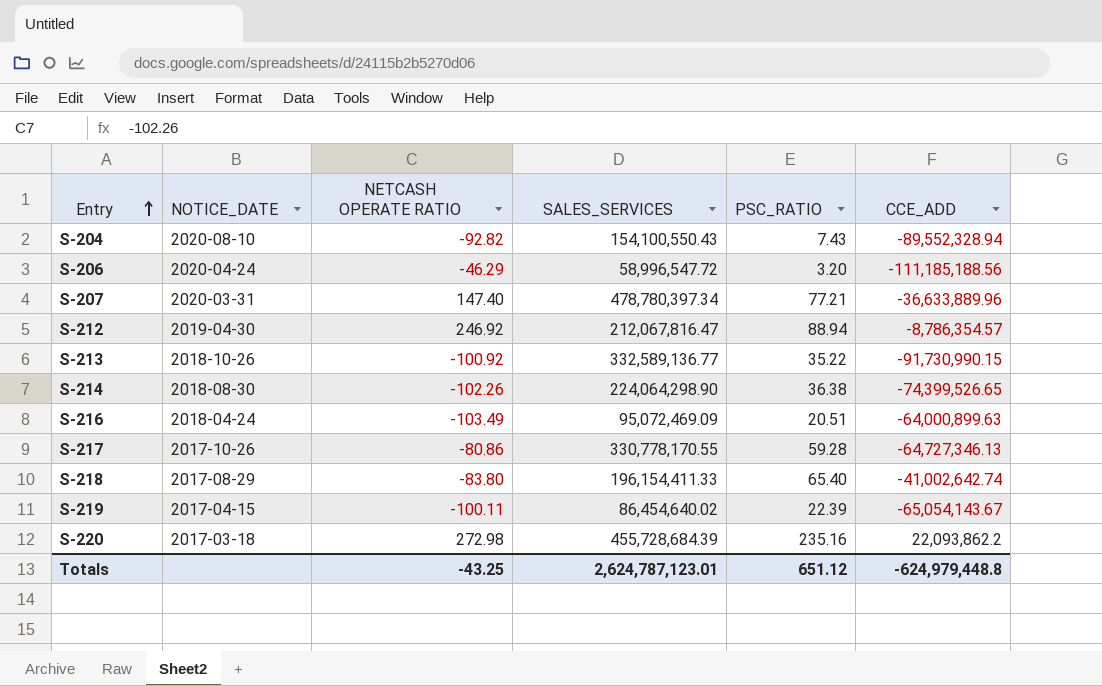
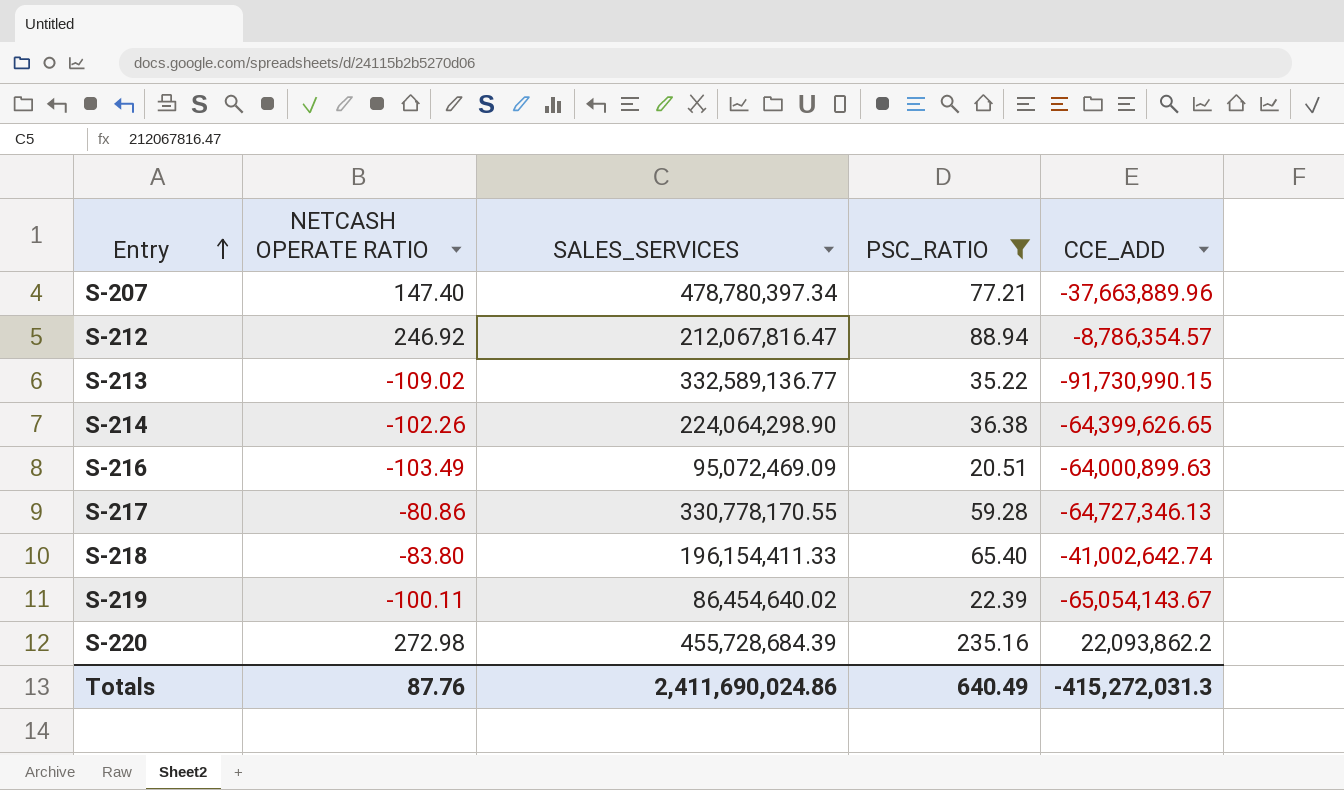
filter: none -> PSC_RATIO >= 20.51
column NOTICE_DATE | position: 2 -> none
S-207 | CCE_ADD: -36,633,889.96 -> -37,663,889.96
S-213 | NETCASH OPERATE RATIO: -100.92 -> -109.02
S-214 | CCE_ADD: -74,399,526.65 -> -64,399,626.65
Totals | NETCASH OPERATE RATIO: -43.25 -> 87.76
Totals | SALES_SERVICES: 2,624,787,123.01 -> 2,411,690,024.86
Totals | PSC_RATIO: 651.12 -> 640.49
Totals | CCE_ADD: -624,979,448.8 -> -415,272,031.3

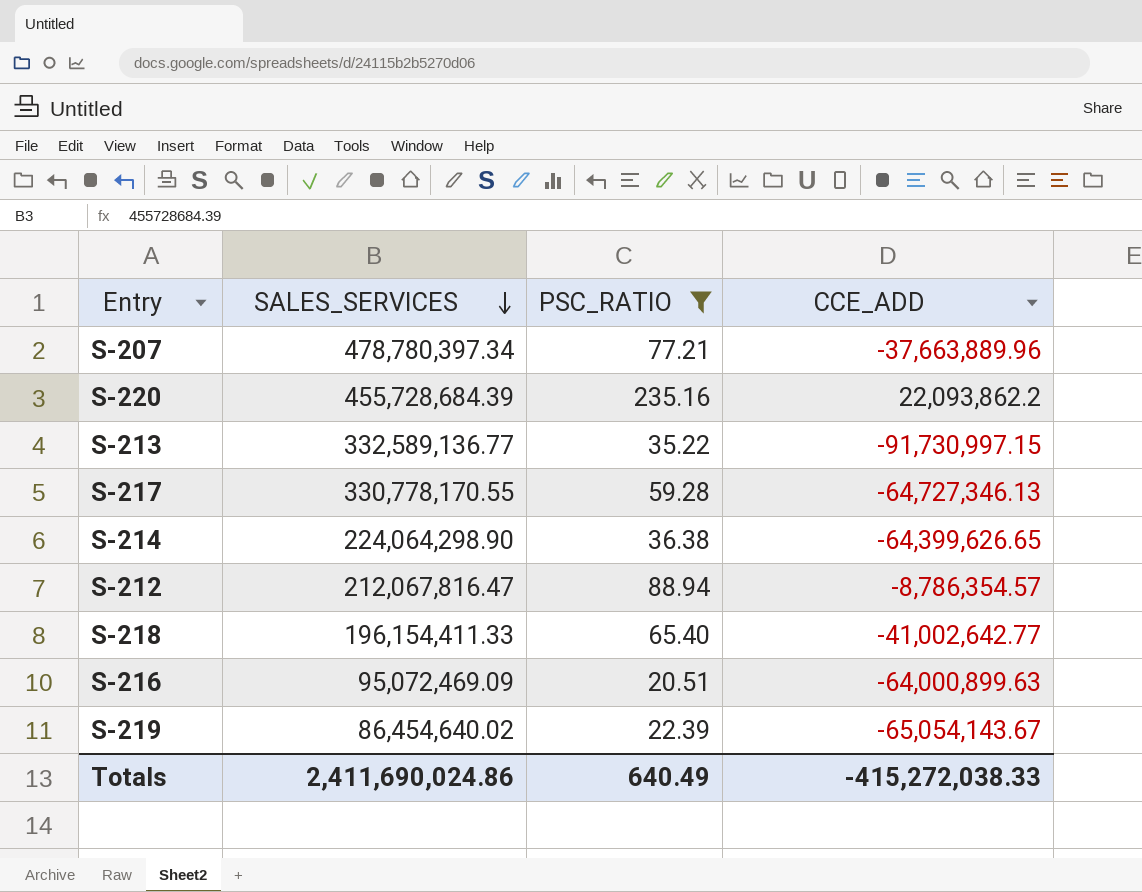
row order: Entry ascending -> SALES_SERVICES descending
column NETCASH OPERATE RATIO | position: 2 -> none
S-213 | CCE_ADD: -91,730,990.15 -> -91,730,997.15
S-218 | CCE_ADD: -41,002,642.74 -> -41,002,642.77
Totals | CCE_ADD: -415,272,031.3 -> -415,272,038.33

